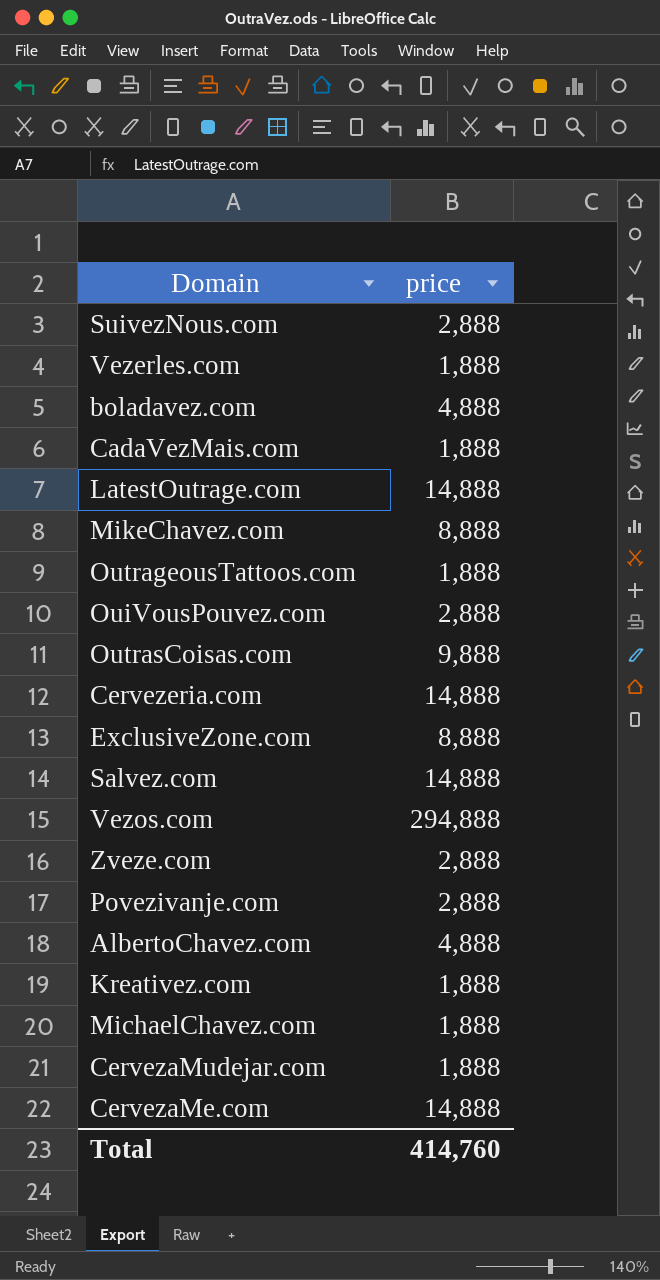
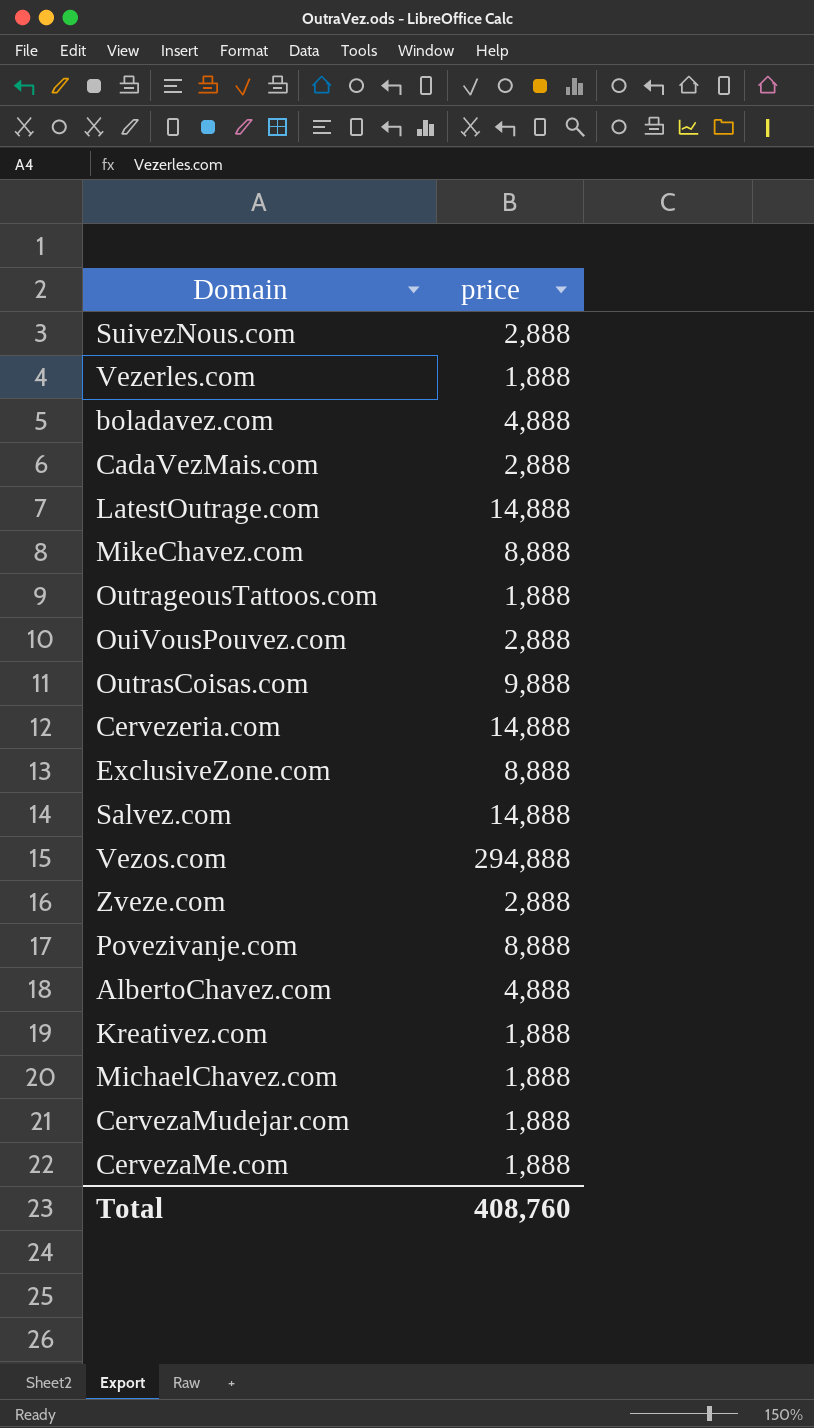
CadaVezMais.com | price: 1,888 -> 2,888
Povezivanje.com | price: 2,888 -> 8,888
CervezaMe.com | price: 14,888 -> 1,888
Total | price: 414,760 -> 408,760

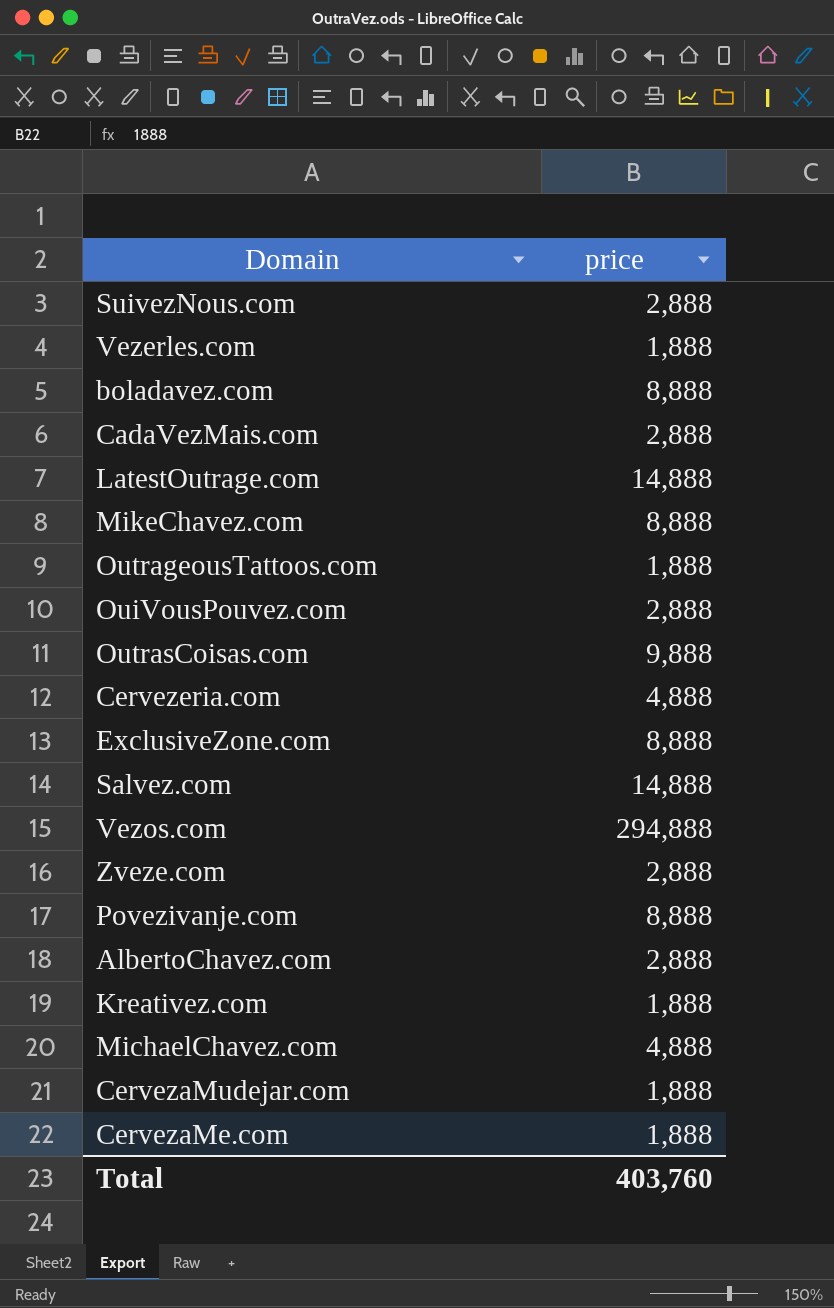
boladavez.com | price: 4,888 -> 8,888
Cervezeria.com | price: 14,888 -> 4,888
AlbertoChavez.com | price: 4,888 -> 2,888
MichaelChavez.com | price: 1,888 -> 4,888
Total | price: 408,760 -> 403,760

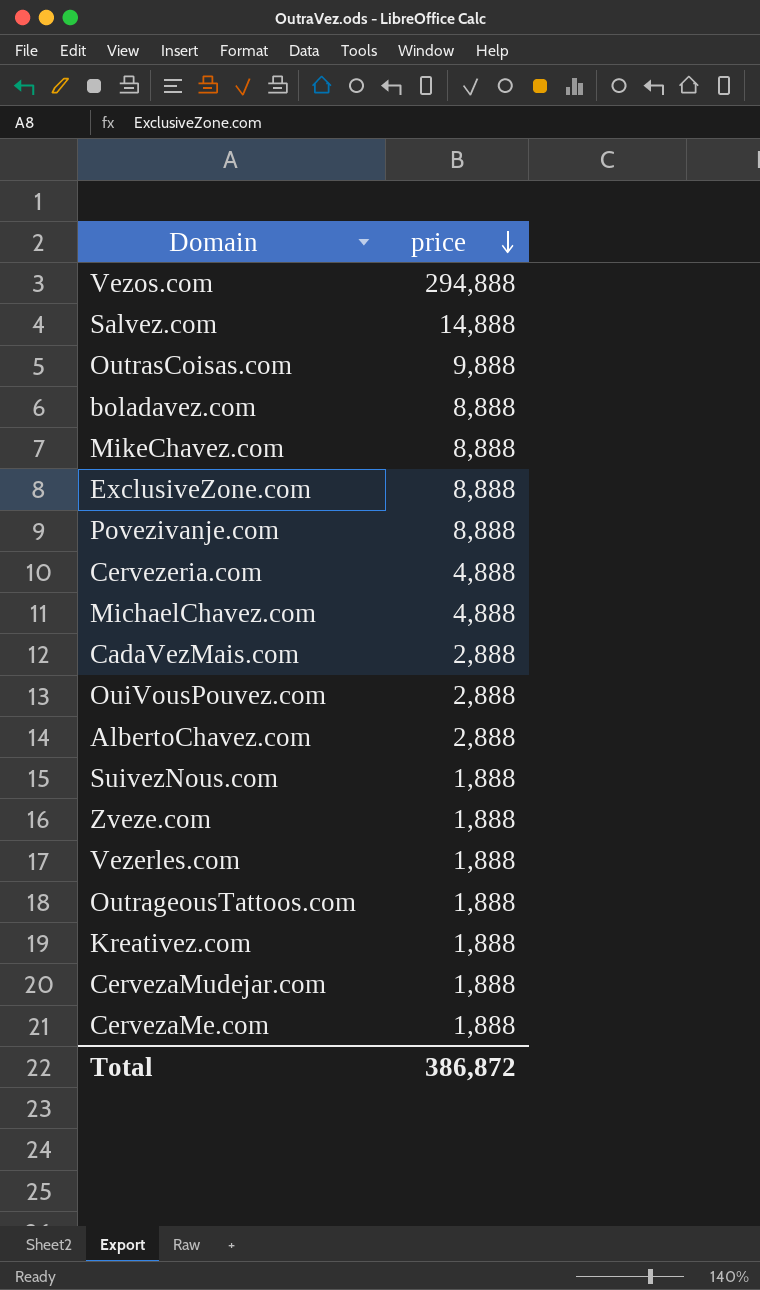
row order: none -> price descending
row LatestOutrage.com: 14,888 -> none
SuivezNous.com | price: 2,888 -> 1,888
Zveze.com | price: 2,888 -> 1,888
Total | price: 403,760 -> 386,872

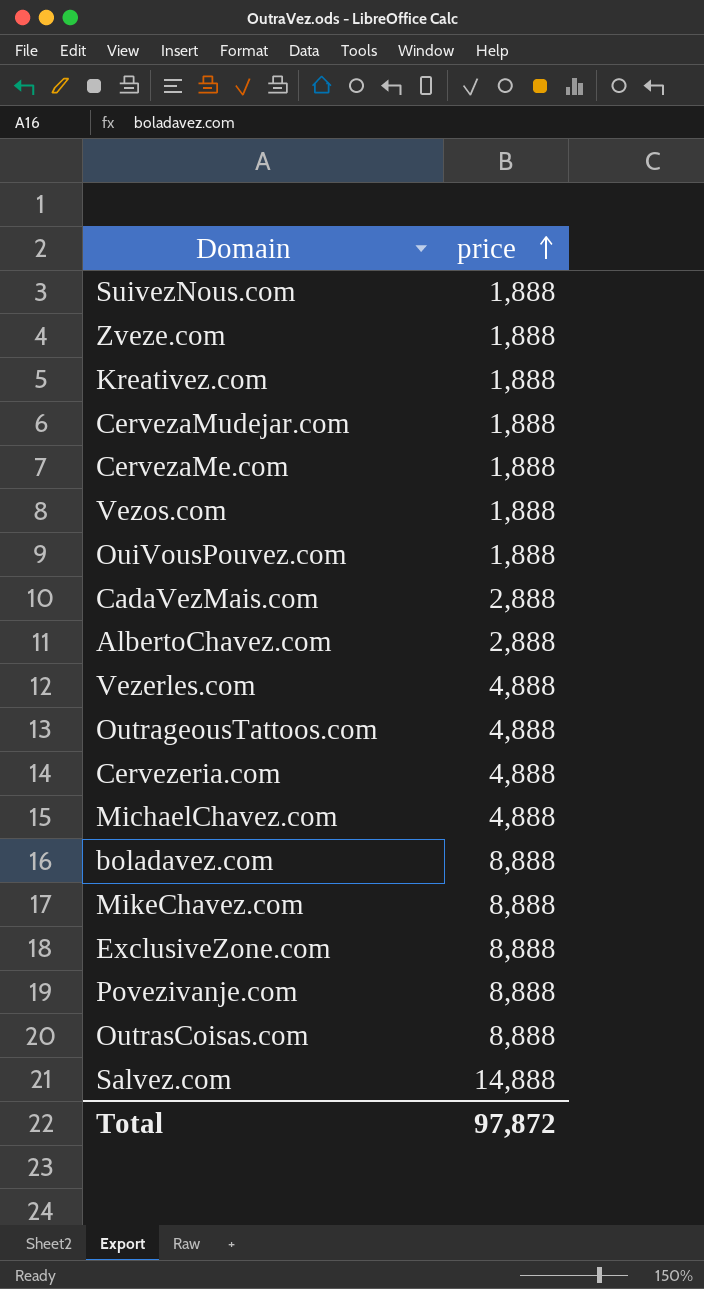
row order: price descending -> price ascending
Vezos.com | price: 294,888 -> 1,888
OuiVousPouvez.com | price: 2,888 -> 1,888
Vezerles.com | price: 1,888 -> 4,888
OutrageousTattoos.com | price: 1,888 -> 4,888
OutrasCoisas.com | price: 9,888 -> 8,888
Total | price: 386,872 -> 97,872

